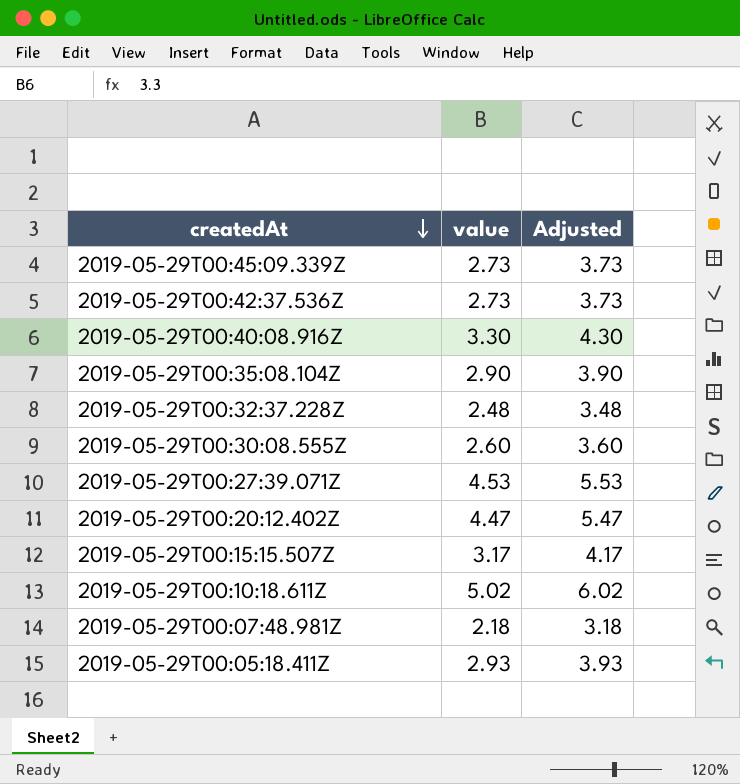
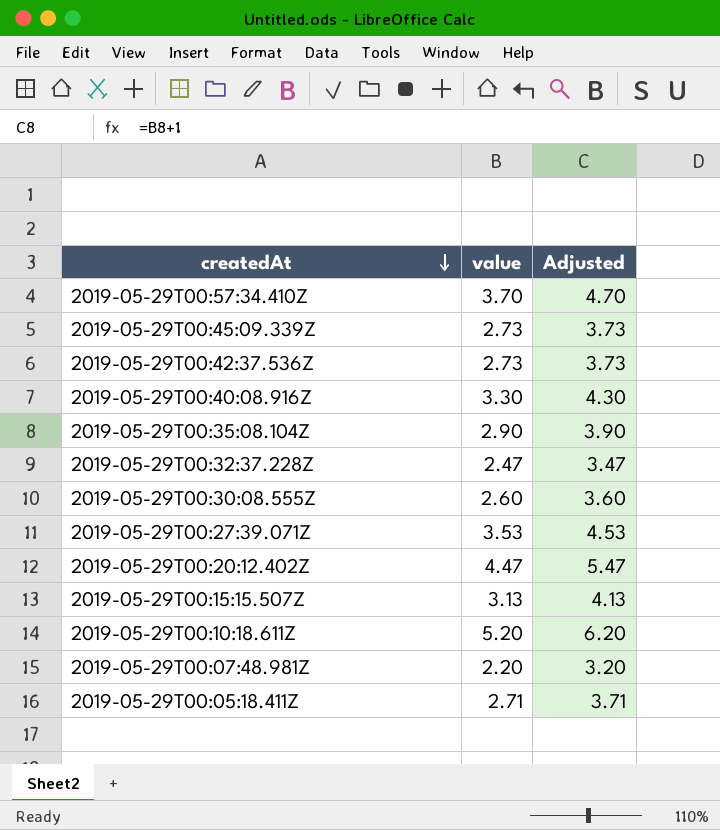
row 2019-05-29T00:57:34.410Z: none -> 3.70 | 4.70
2019-05-29T00:32:37.228Z | value: 2.48 -> 2.47
2019-05-29T00:32:37.228Z | Adjusted: 3.48 -> 3.47
2019-05-29T00:27:39.071Z | value: 4.53 -> 3.53
2019-05-29T00:27:39.071Z | Adjusted: 5.53 -> 4.53
2019-05-29T00:15:15.507Z | value: 3.17 -> 3.13
2019-05-29T00:15:15.507Z | Adjusted: 4.17 -> 4.13
2019-05-29T00:10:18.611Z | value: 5.02 -> 5.20
2019-05-29T00:10:18.611Z | Adjusted: 6.02 -> 6.20
2019-05-29T00:07:48.981Z | value: 2.18 -> 2.20
2019-05-29T00:07:48.981Z | Adjusted: 3.18 -> 3.20
2019-05-29T00:05:18.411Z | value: 2.93 -> 2.71
2019-05-29T00:05:18.411Z | Adjusted: 3.93 -> 3.71

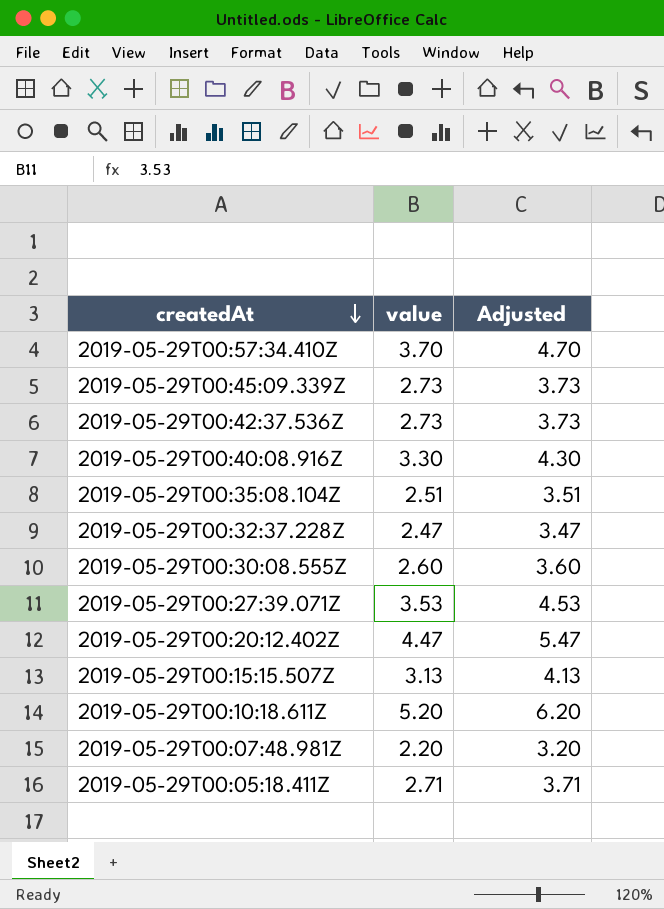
2019-05-29T00:35:08.104Z | value: 2.90 -> 2.51
2019-05-29T00:35:08.104Z | Adjusted: 3.90 -> 3.51

